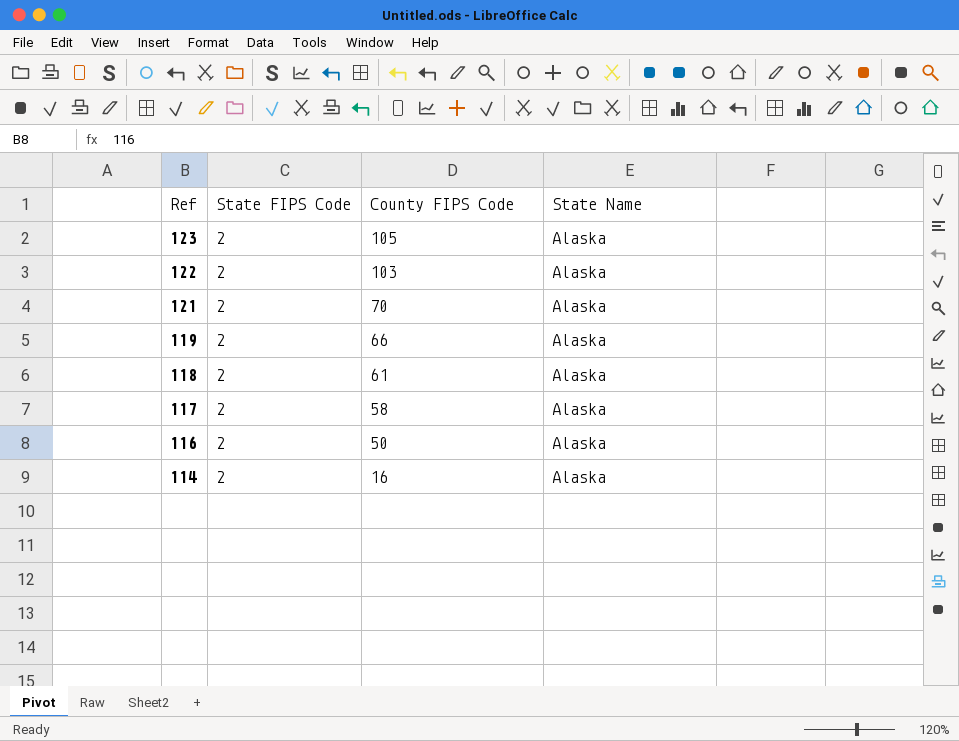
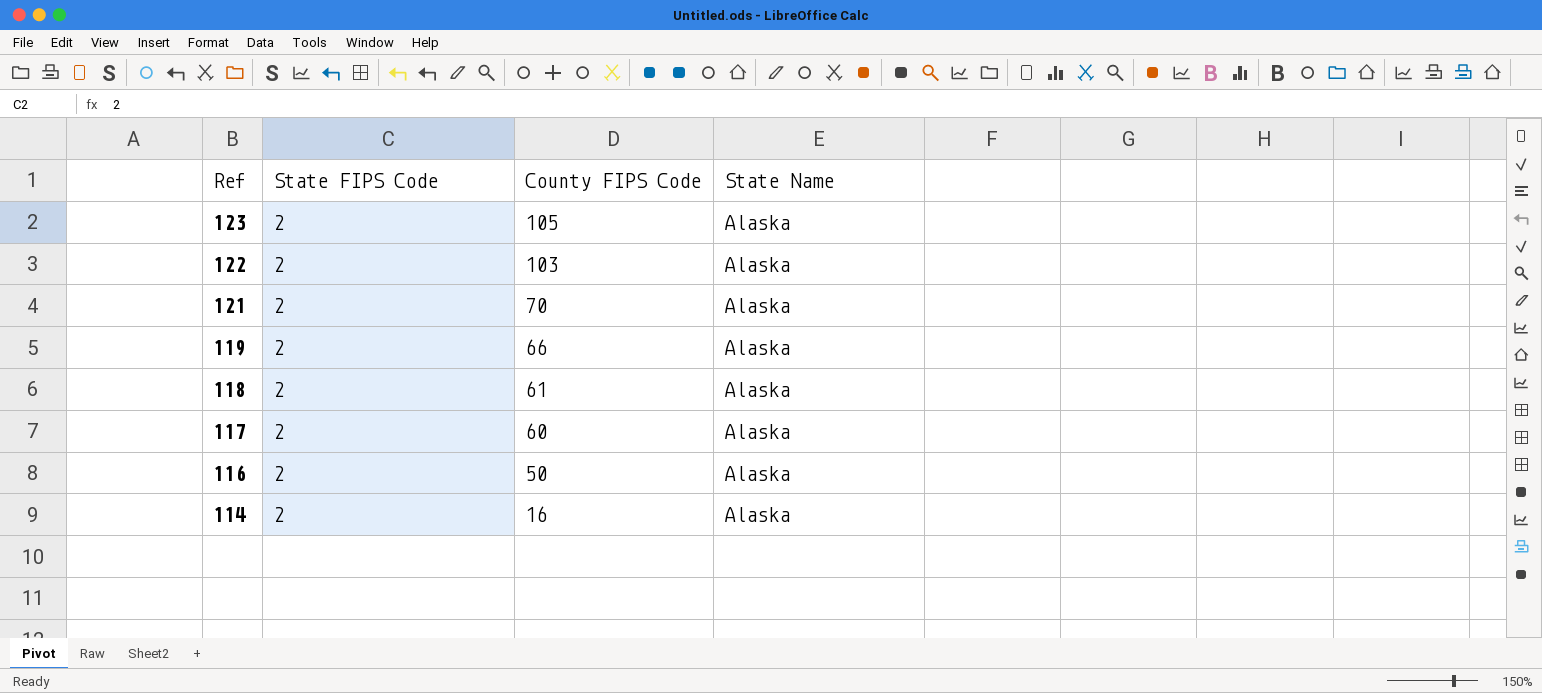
117 | County FIPS Code: 58 -> 60

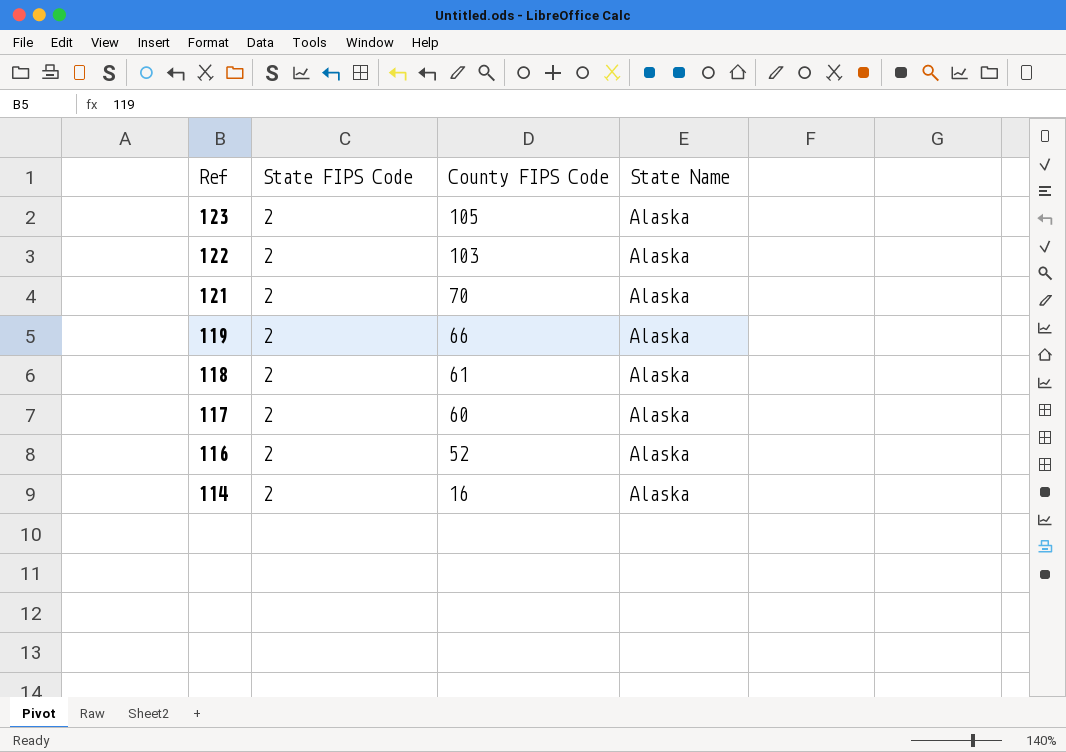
116 | County FIPS Code: 50 -> 52

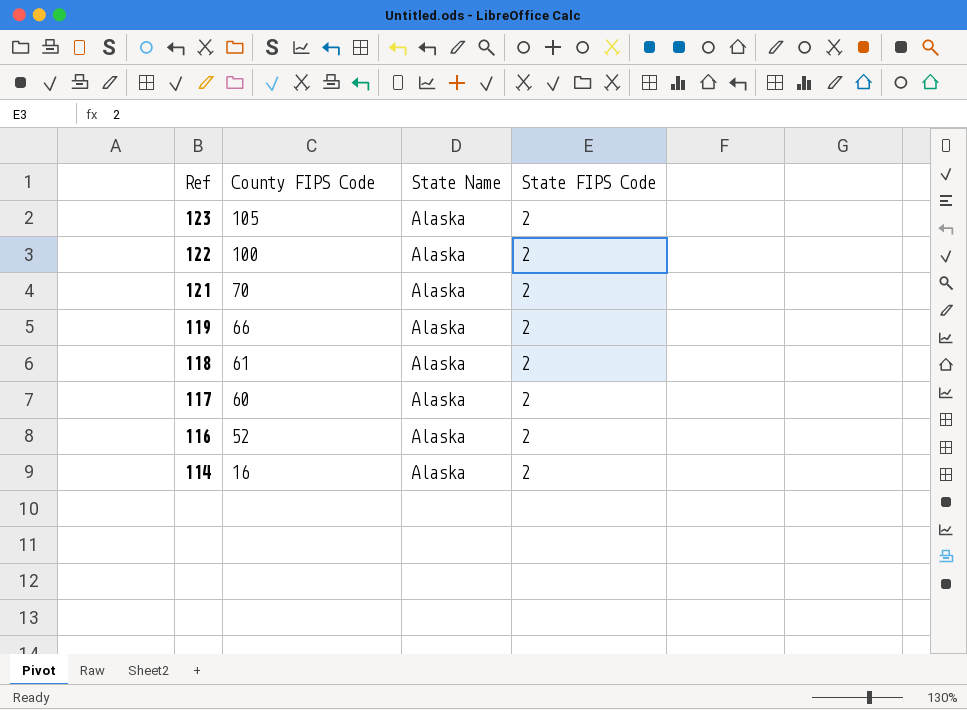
column State FIPS Code | position: 2 -> 4
122 | County FIPS Code: 103 -> 100

